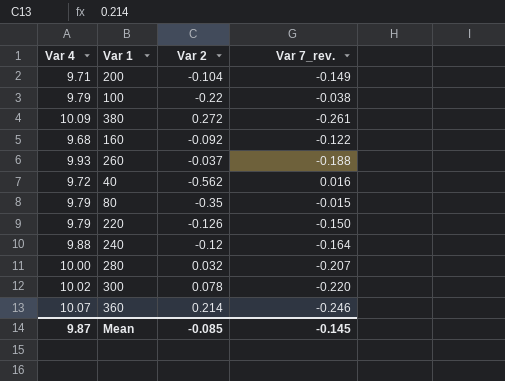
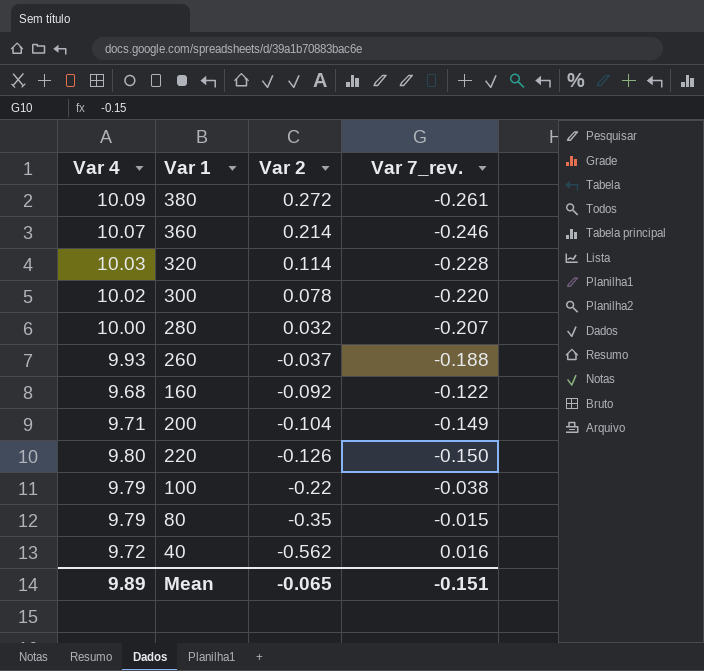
row order: none -> Var 2 descending
row 240: 9.88 | -0.12 | -0.164 -> none
row 320: none -> 10.03 | 0.114 | -0.228
220 | Var 4: 9.79 -> 9.80
Mean | Var 4: 9.87 -> 9.89
Mean | Var 2: -0.085 -> -0.065
Mean | Var 7_rev.: -0.145 -> -0.151

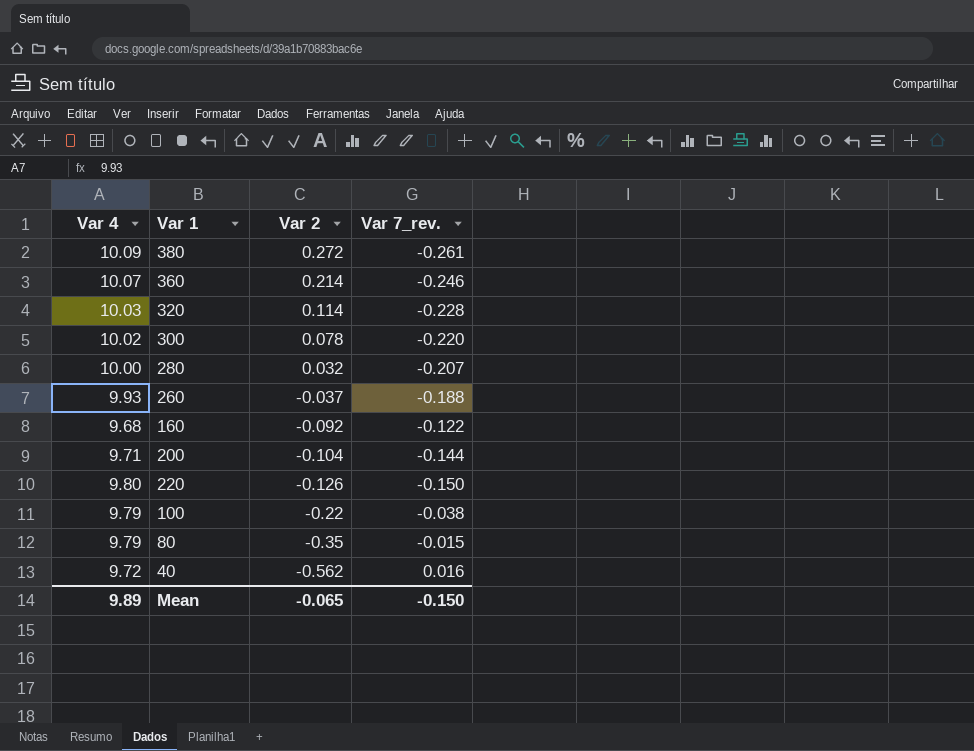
200 | Var 7_rev.: -0.149 -> -0.144
Mean | Var 7_rev.: -0.151 -> -0.150

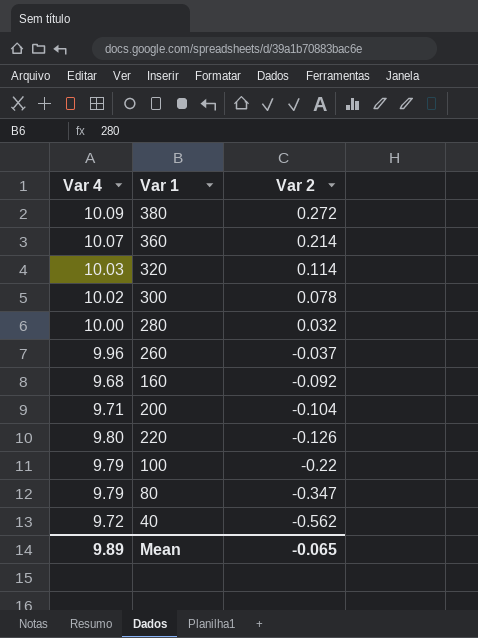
column Var 7_rev. | position: 4 -> none
260 | Var 4: 9.93 -> 9.96
80 | Var 2: -0.35 -> -0.347

